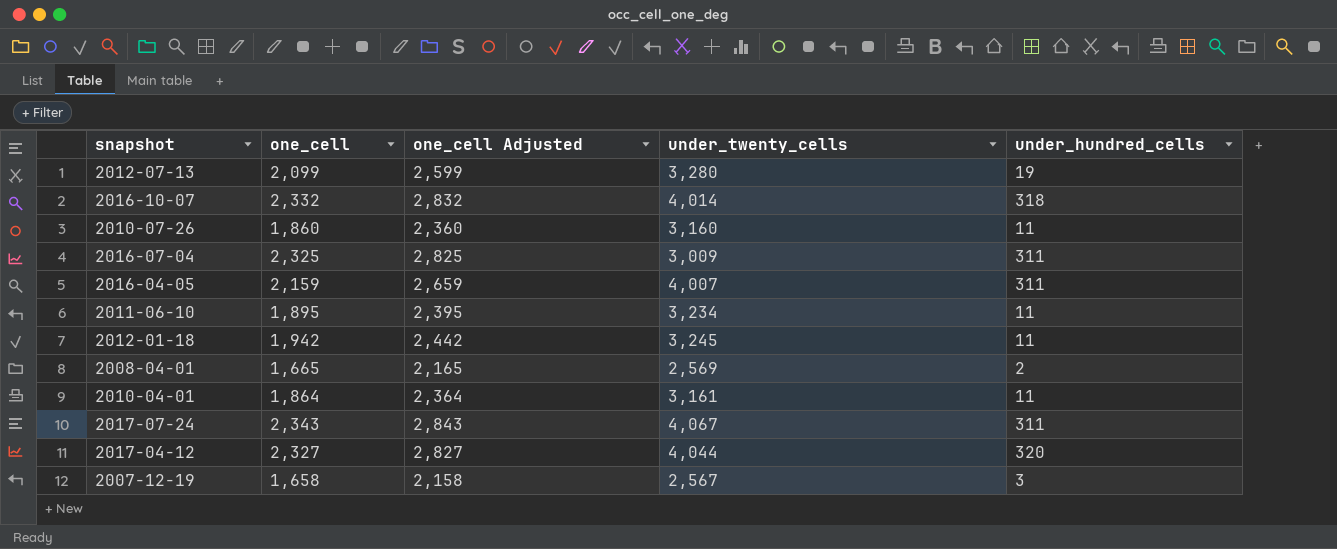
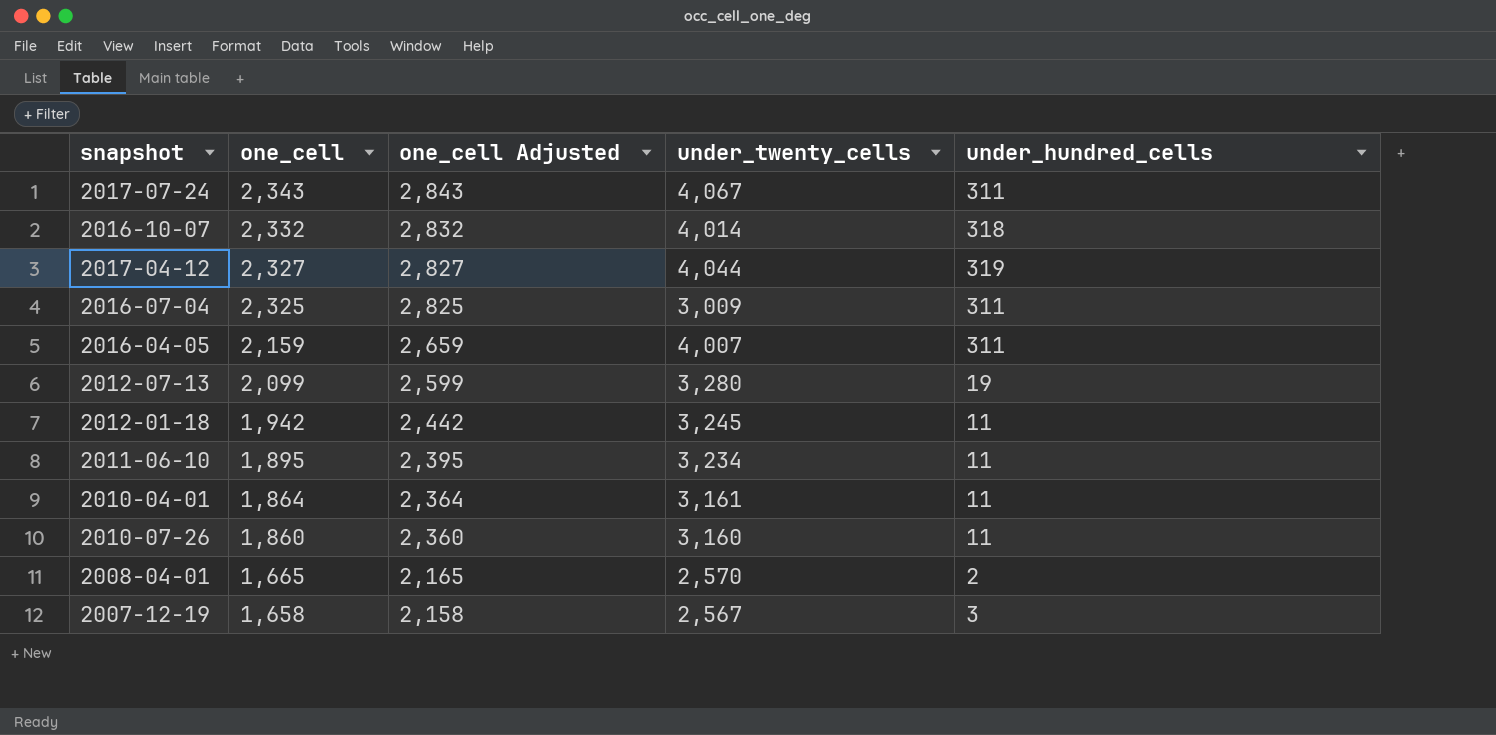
row order: none -> one_cell descending
2017-04-12 | under_hundred_cells: 320 -> 319
2008-04-01 | under_twenty_cells: 2,569 -> 2,570

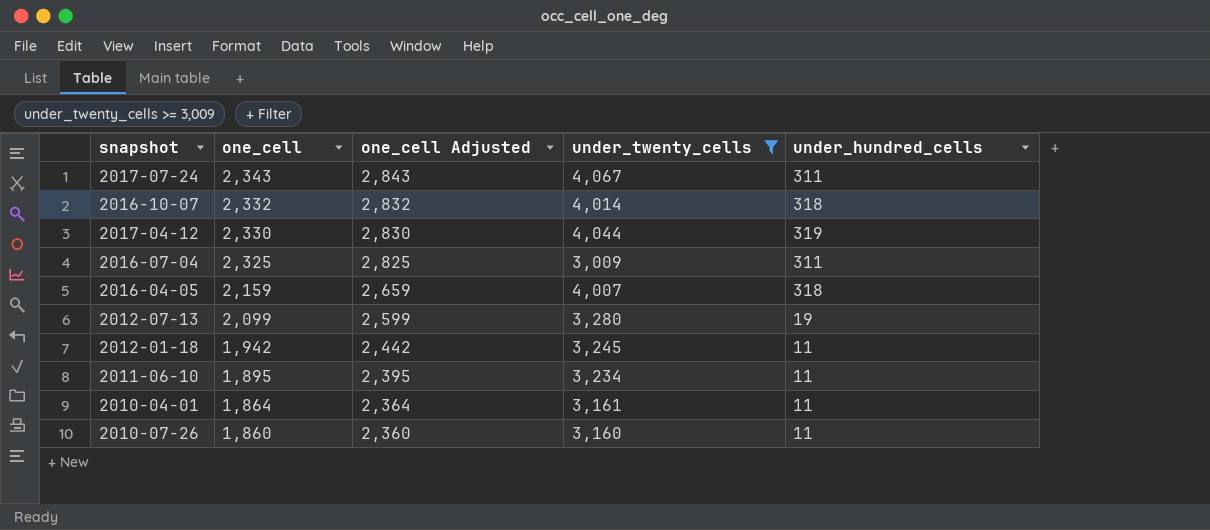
filter: none -> under_twenty_cells >= 3,009
2017-04-12 | one_cell: 2,327 -> 2,330
2017-04-12 | one_cell Adjusted: 2,827 -> 2,830
2016-04-05 | under_hundred_cells: 311 -> 318

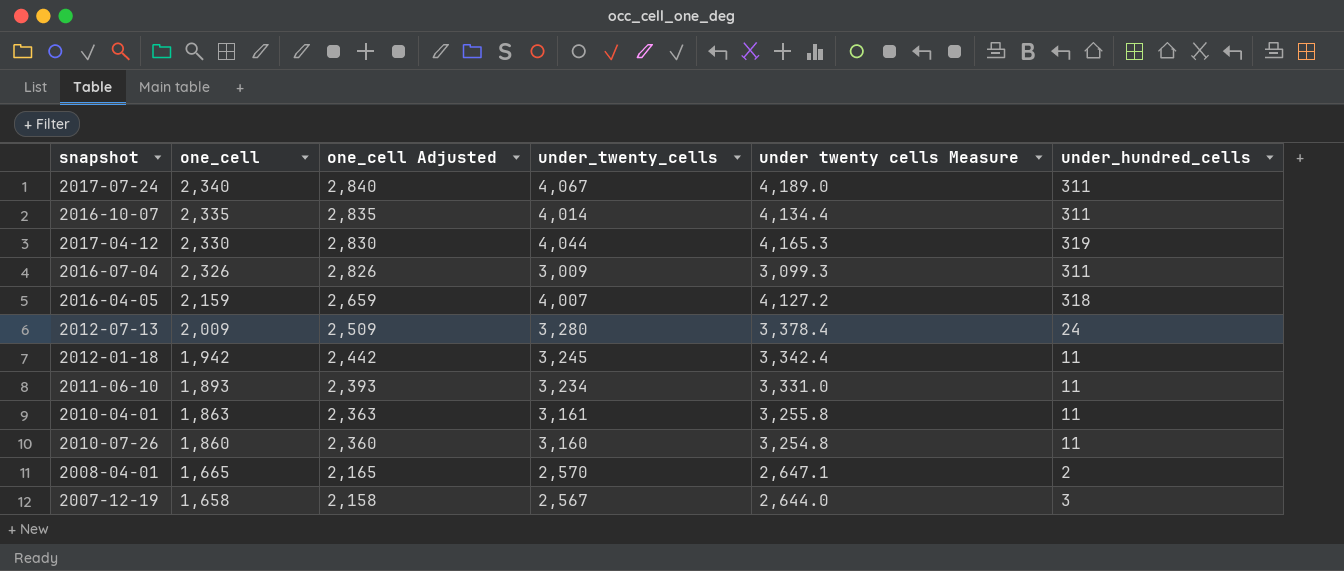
filter: under_twenty_cells >= 3,009 -> none
column under twenty cells Measure | formula: none -> [under_twenty_cells] * 1.03
2017-07-24 | one_cell: 2,343 -> 2,340
2017-07-24 | one_cell Adjusted: 2,843 -> 2,840
2016-10-07 | one_cell: 2,332 -> 2,335
2016-10-07 | one_cell Adjusted: 2,832 -> 2,835
2016-10-07 | under_hundred_cells: 318 -> 311
2016-07-04 | one_cell: 2,325 -> 2,326
2016-07-04 | one_cell Adjusted: 2,825 -> 2,826
2012-07-13 | one_cell: 2,099 -> 2,009
2012-07-13 | one_cell Adjusted: 2,599 -> 2,509
2012-07-13 | under_hundred_cells: 19 -> 24
2011-06-10 | one_cell: 1,895 -> 1,893
2011-06-10 | one_cell Adjusted: 2,395 -> 2,393
2010-04-01 | one_cell: 1,864 -> 1,863
2010-04-01 | one_cell Adjusted: 2,364 -> 2,363

